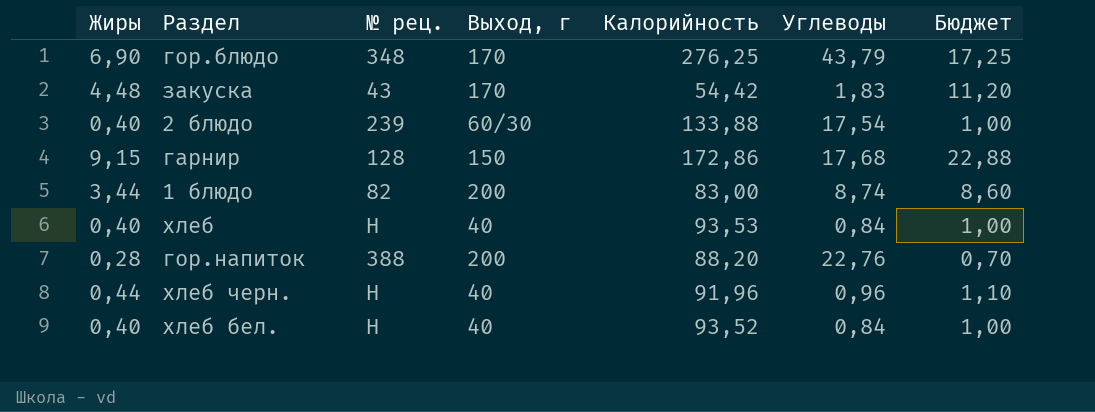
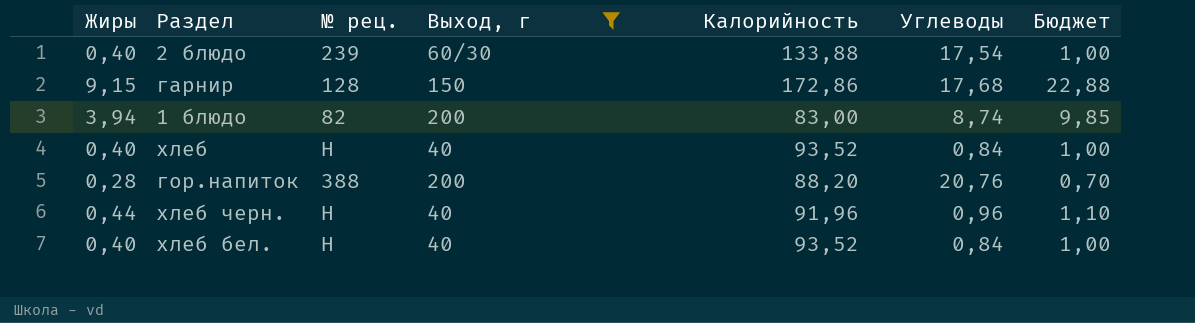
filter: none -> Выход, г != 170
1 блюдо | Жиры: 3,44 -> 3,94
1 блюдо | Бюджет: 8,60 -> 9,85
хлеб | Калорийность: 93,53 -> 93,52
гор.напиток | Углеводы: 22,76 -> 20,76

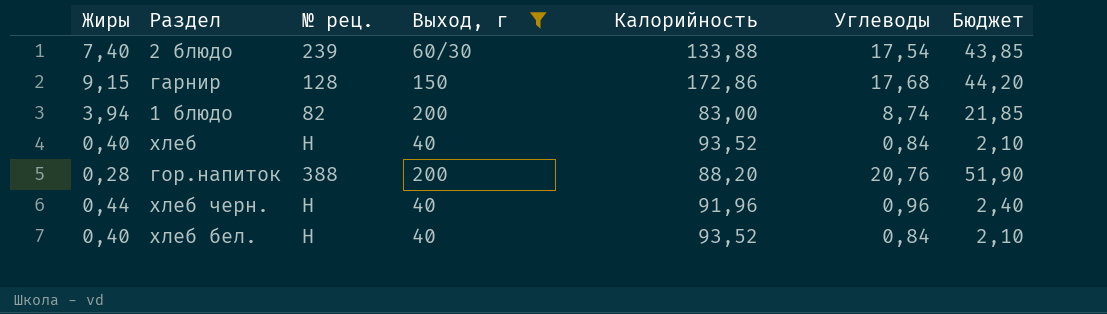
column Бюджет | formula: [Жиры] * 2,5 -> [Углеводы] * 2,5
2 блюдо | Жиры: 0,40 -> 7,40

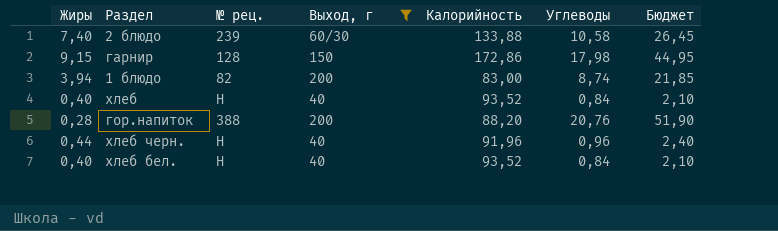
2 блюдо | Углеводы: 17,54 -> 10,58
2 блюдо | Бюджет: 43,85 -> 26,45
гарнир | Углеводы: 17,68 -> 17,98
гарнир | Бюджет: 44,20 -> 44,95

